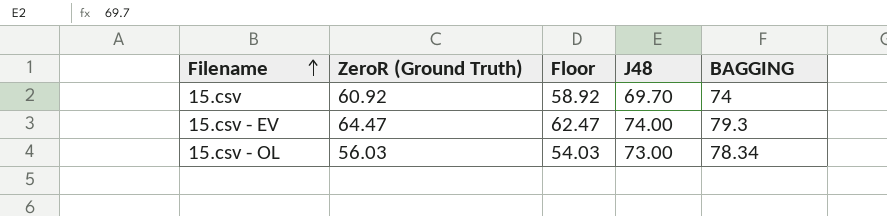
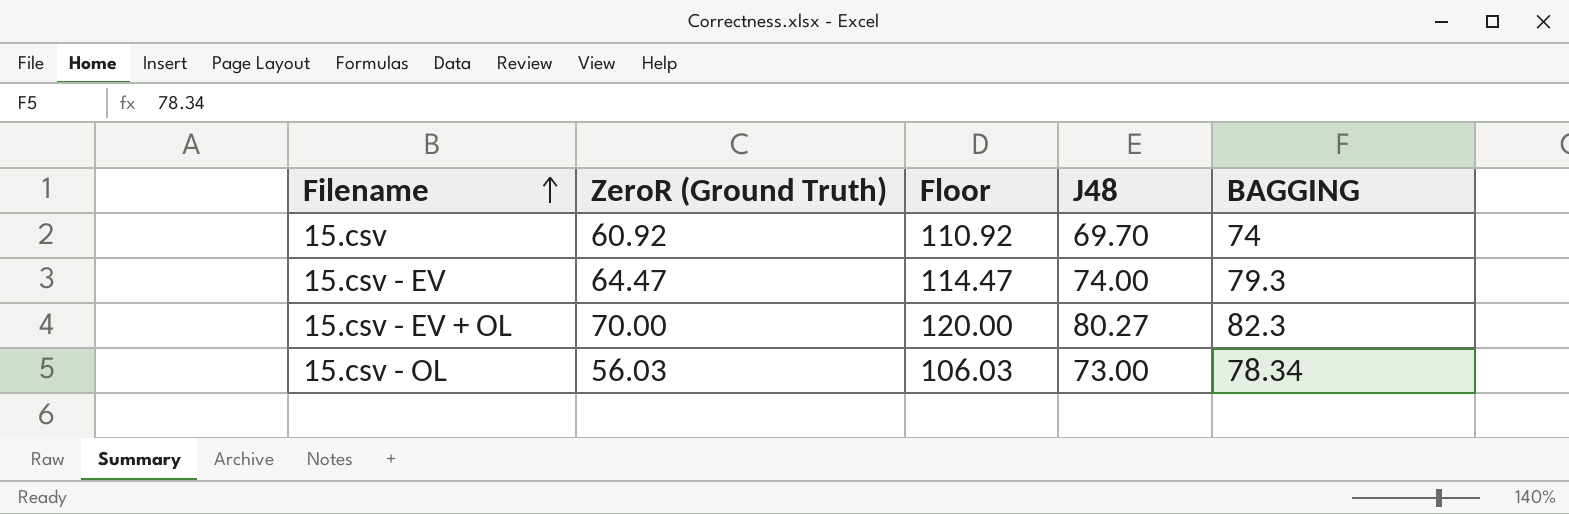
column Floor | formula: [ZeroR (Ground Truth)] - 2 -> [ZeroR (Ground Truth)] + 50
row 15.csv - EV + OL: none -> 70.00 | 120.00 | 80.27 | 82.3

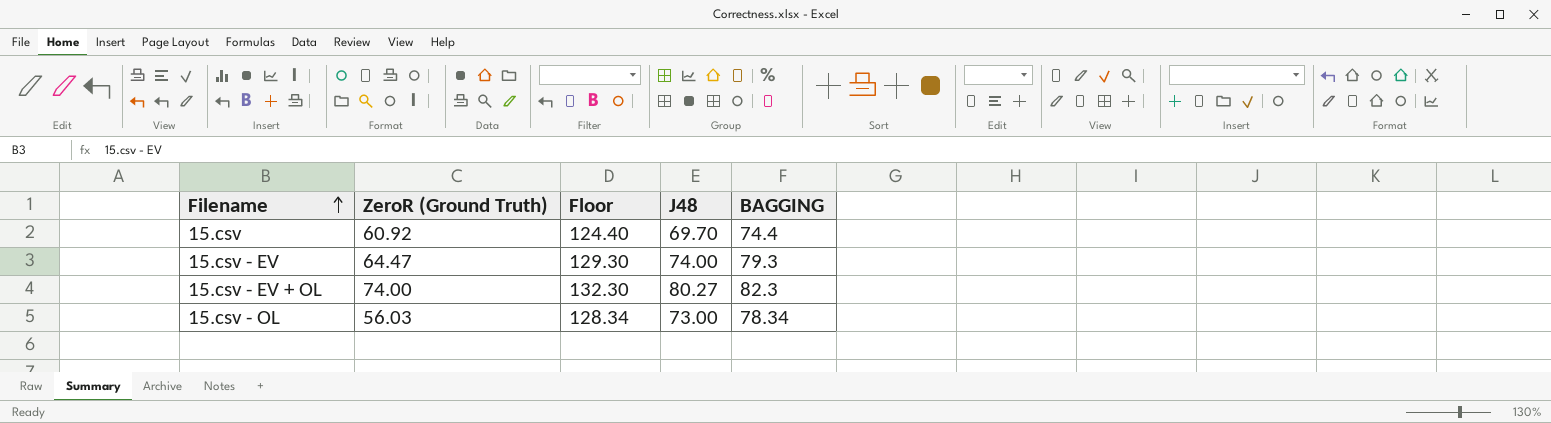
column Floor | formula: [ZeroR (Ground Truth)] + 50 -> [BAGGING] + 50
15.csv | BAGGING: 74 -> 74.4
15.csv - EV + OL | ZeroR (Ground Truth): 70.00 -> 74.00

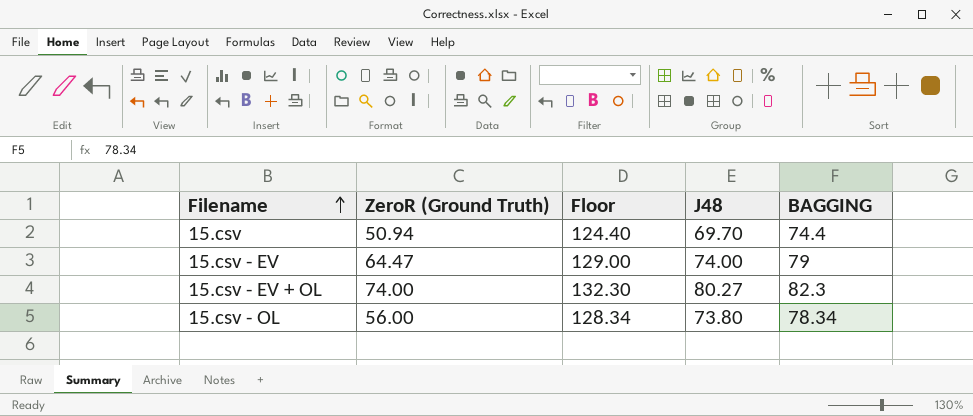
15.csv | ZeroR (Ground Truth): 60.92 -> 50.94
15.csv - EV | Floor: 129.30 -> 129.00
15.csv - EV | BAGGING: 79.3 -> 79
15.csv - OL | ZeroR (Ground Truth): 56.03 -> 56.00
15.csv - OL | J48: 73.00 -> 73.80

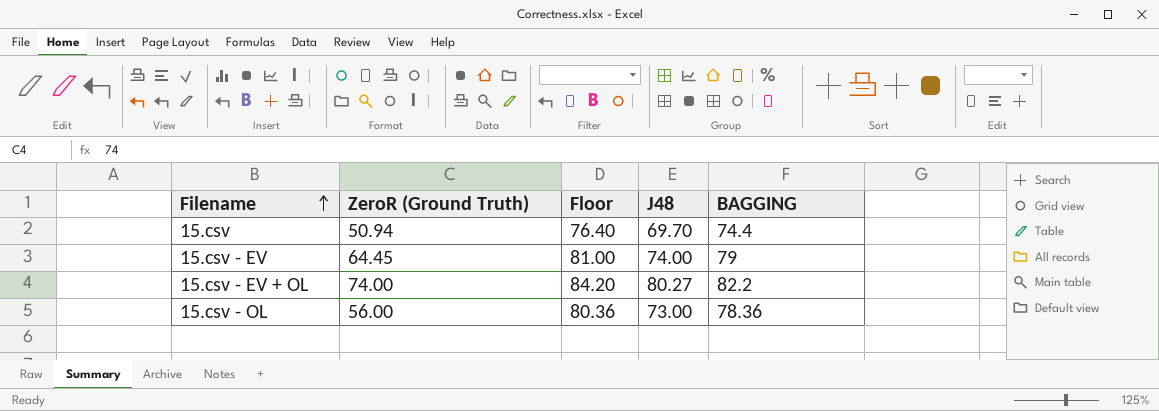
column Floor | formula: [BAGGING] + 50 -> [BAGGING] + 2
15.csv - EV | ZeroR (Ground Truth): 64.47 -> 64.45
15.csv - EV + OL | BAGGING: 82.3 -> 82.2
15.csv - OL | J48: 73.80 -> 73.00
15.csv - OL | BAGGING: 78.34 -> 78.36

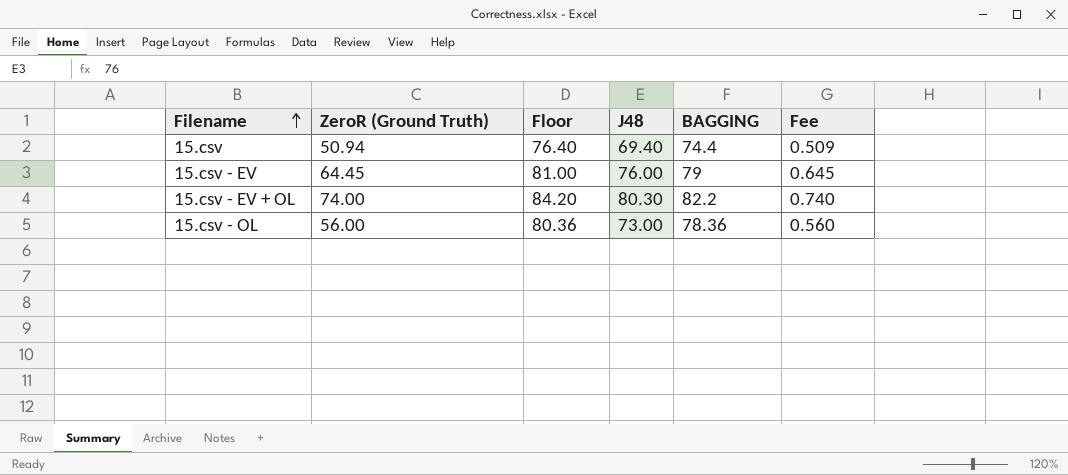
column Fee | formula: none -> [ZeroR (Ground Truth)] * 0.01
15.csv | J48: 69.70 -> 69.40
15.csv - EV | J48: 74.00 -> 76.00
15.csv - EV + OL | J48: 80.27 -> 80.30

